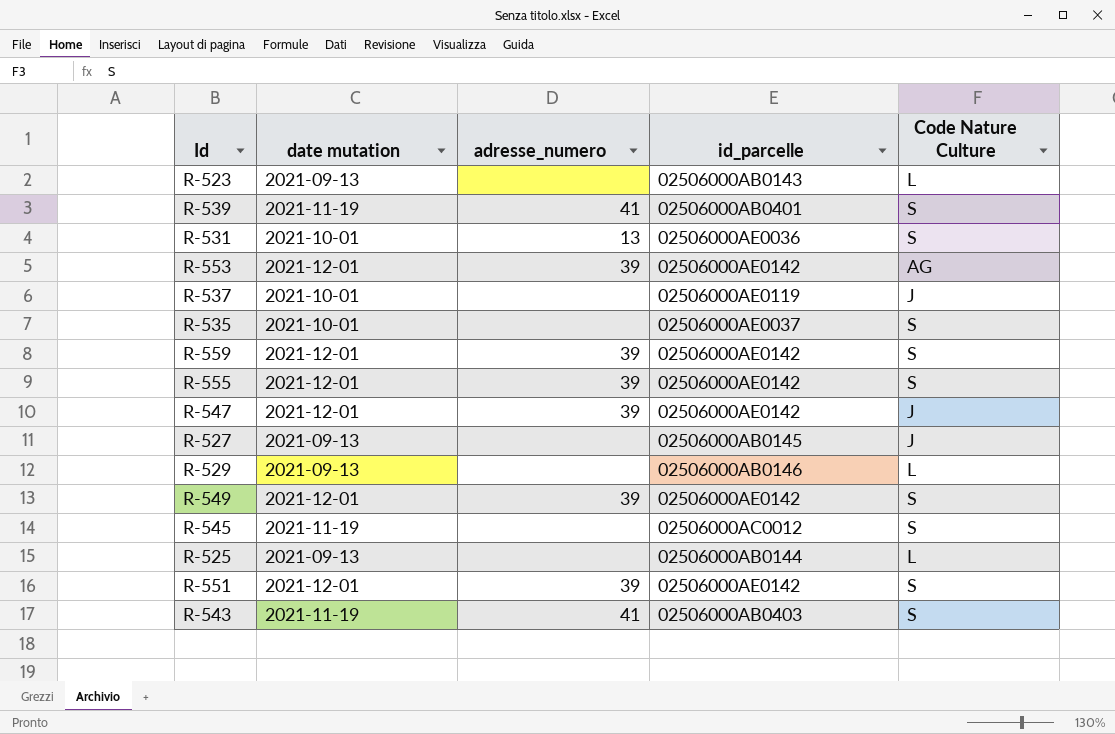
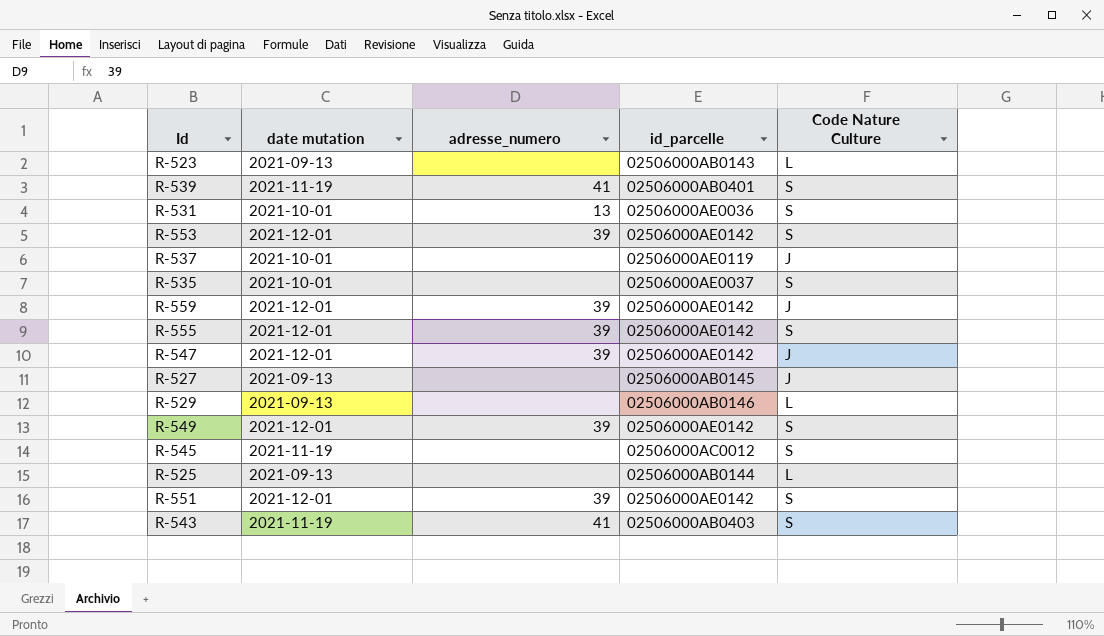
R-553 | Code Nature Culture: AG -> S
R-559 | Code Nature Culture: S -> J

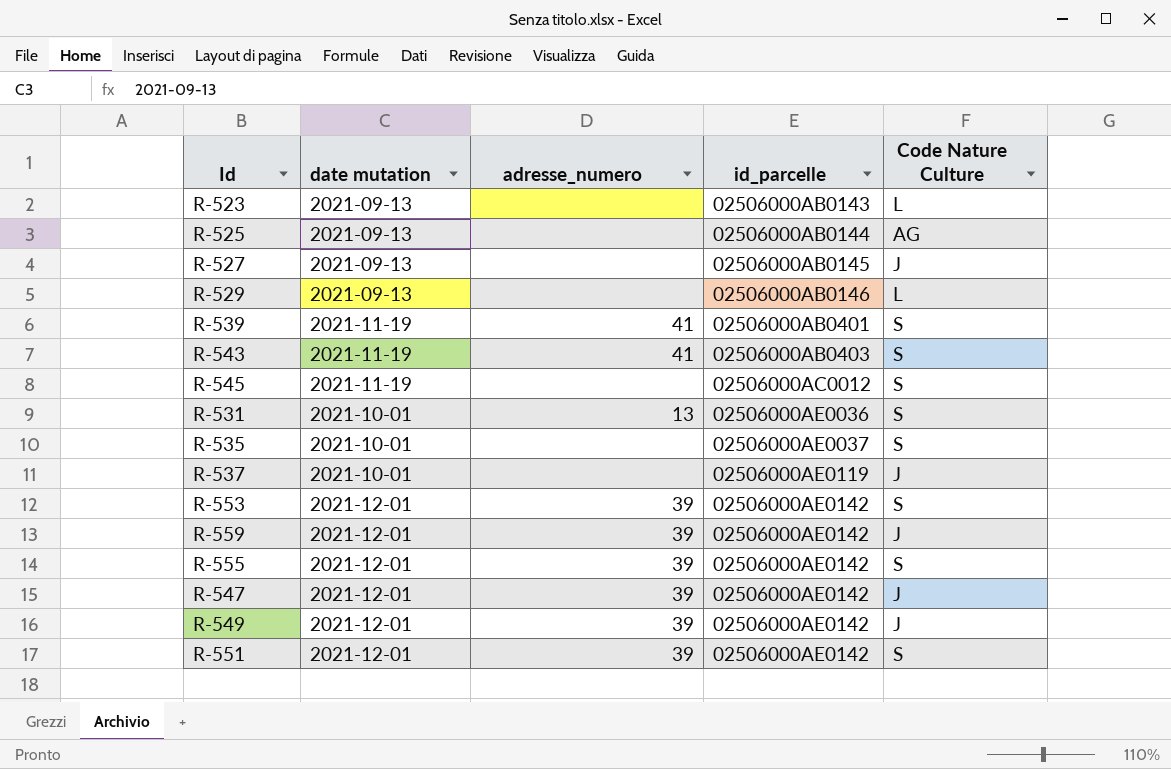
row order: none -> id_parcelle ascending
R-525 | Code Nature Culture: L -> AG
R-549 | Code Nature Culture: S -> J

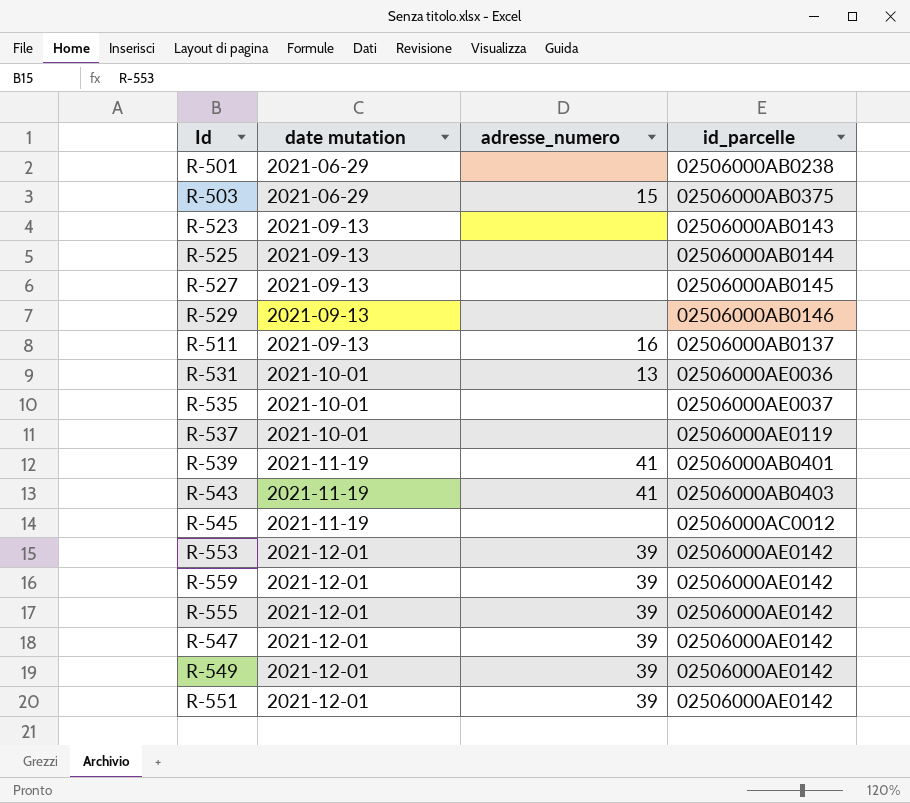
row order: id_parcelle ascending -> date mutation ascending
column Code Nature Culture | position: 5 -> none
row R-501: none -> 2021-06-29 | none | 02506000AB0238
row R-503: none -> 2021-06-29 | 15 | 02506000AB0375
row R-511: none -> 2021-09-13 | 16 | 02506000AB0137

